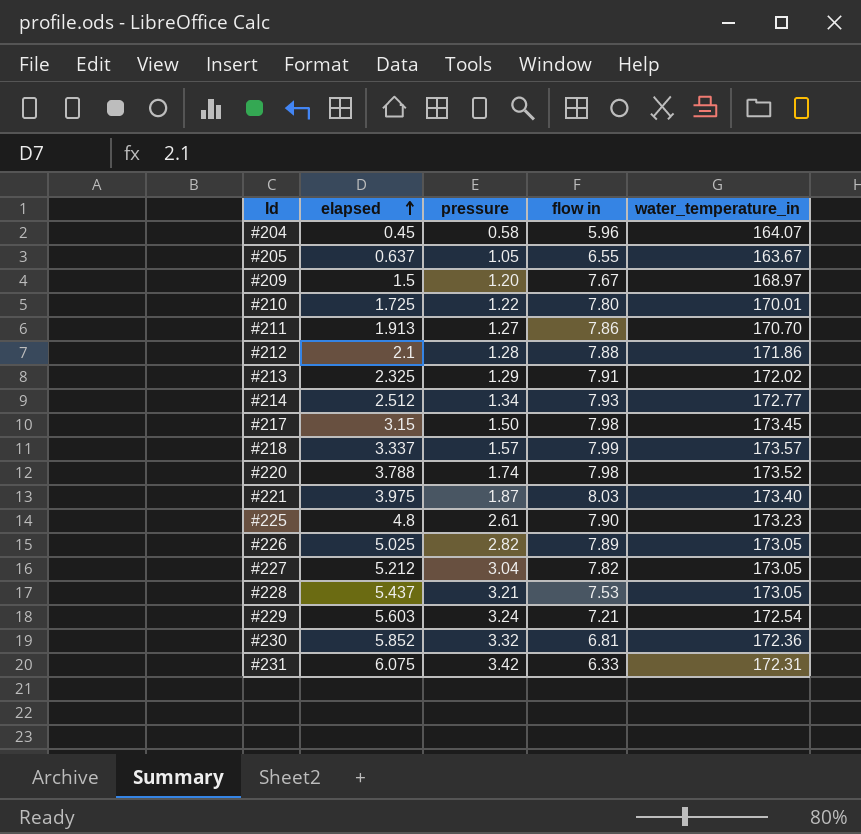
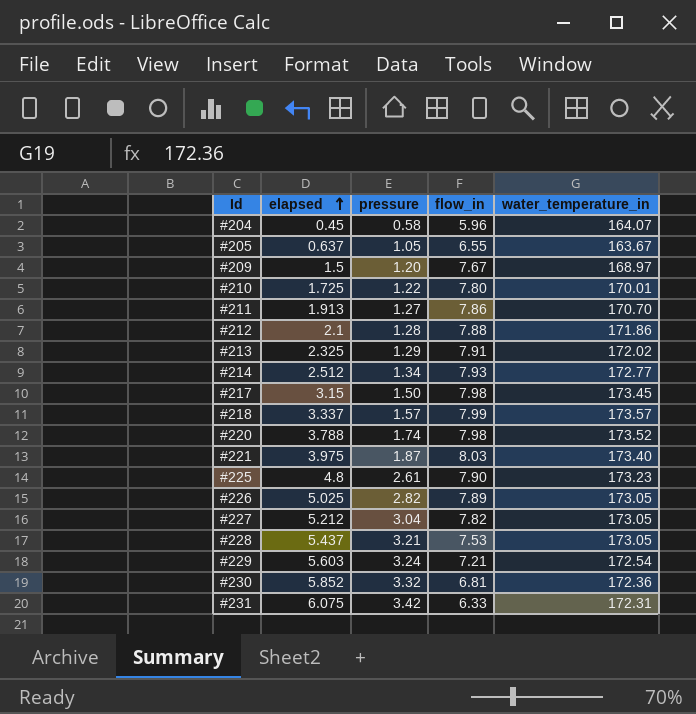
column name: flow in -> flow_in

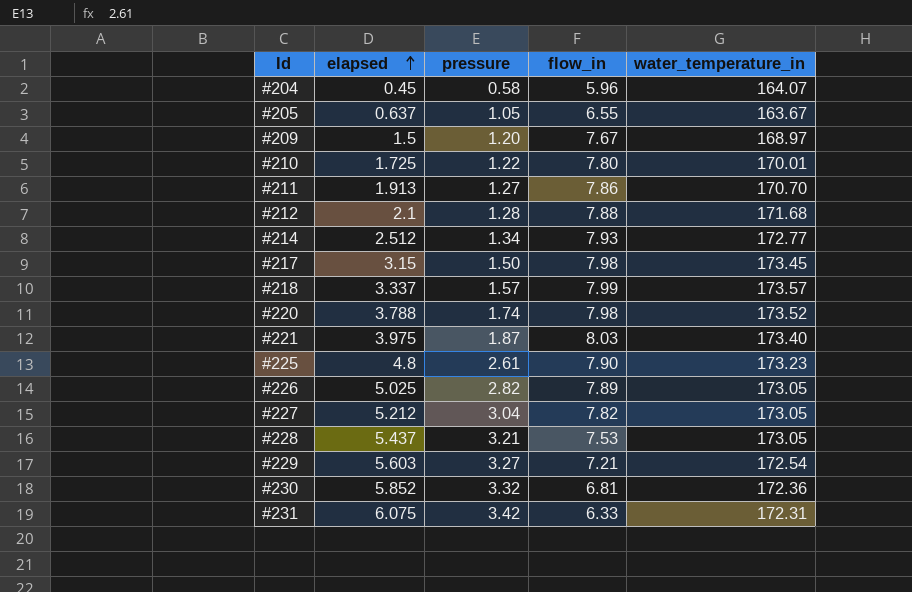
row #213: 2.325 | 1.29 | 7.91 | 172.02 -> none
#212 | water_temperature_in: 171.86 -> 171.68
#229 | pressure: 3.24 -> 3.27

